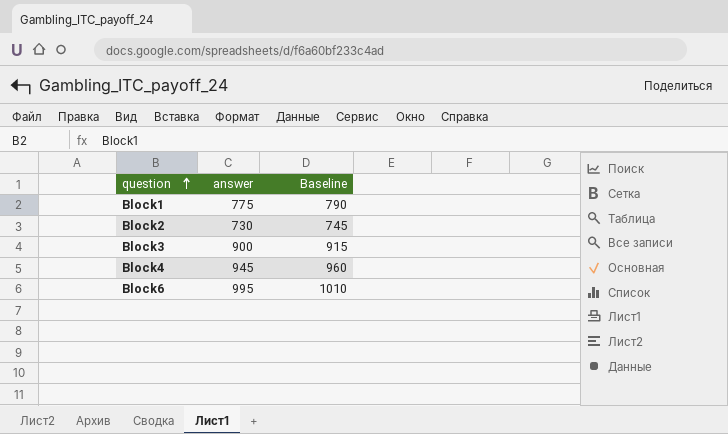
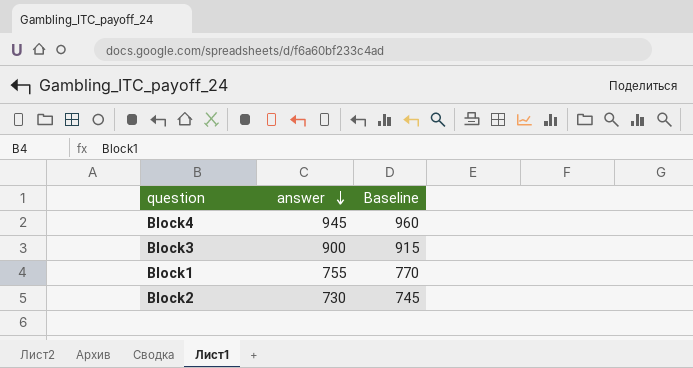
row order: question ascending -> answer descending
row Block6: 995 | 1010 -> none
Block1 | answer: 775 -> 755
Block1 | Baseline: 790 -> 770

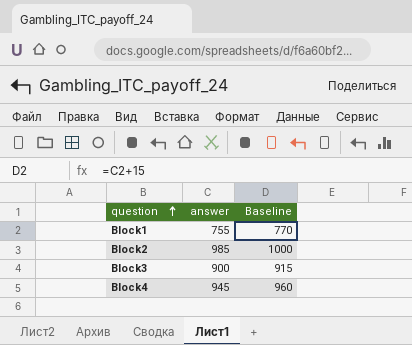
row order: answer descending -> question ascending
Block2 | answer: 730 -> 985
Block2 | Baseline: 745 -> 1000

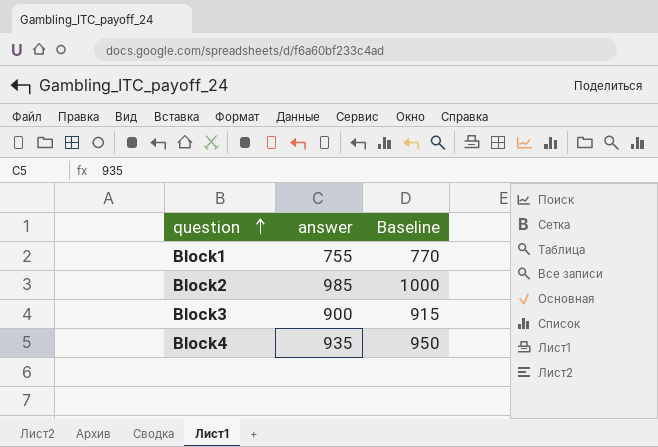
Block4 | answer: 945 -> 935
Block4 | Baseline: 960 -> 950

